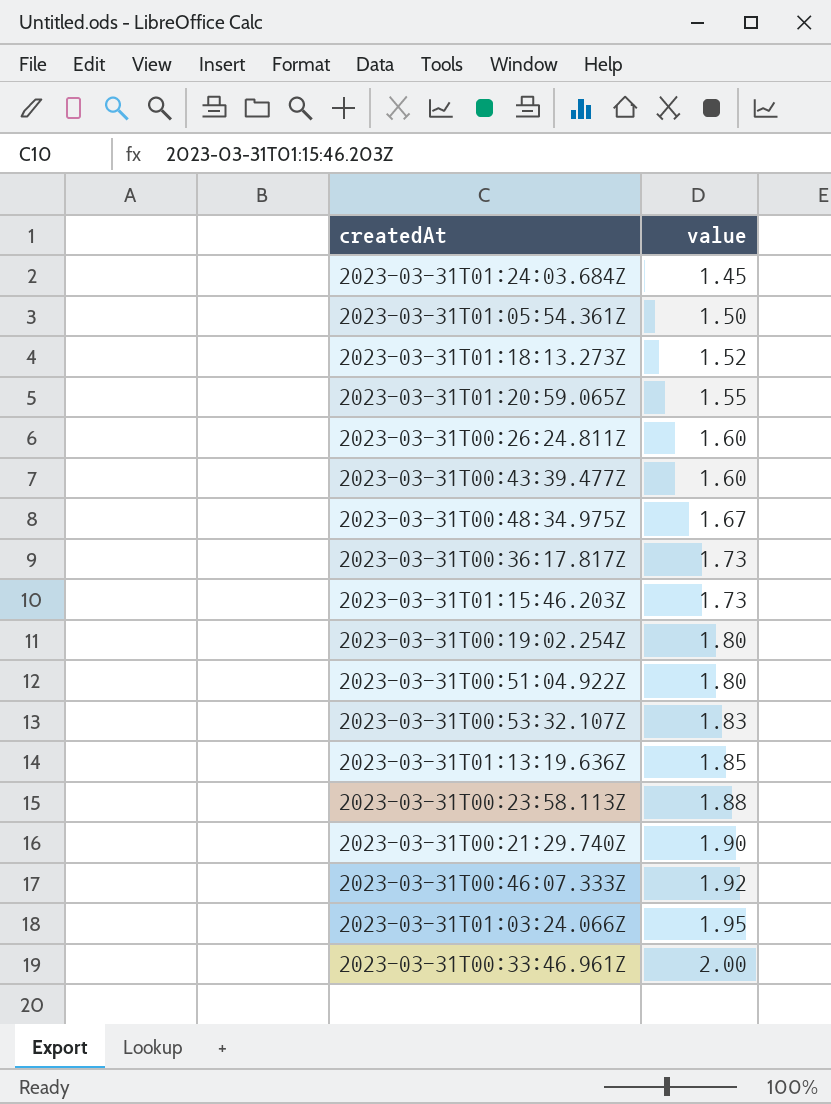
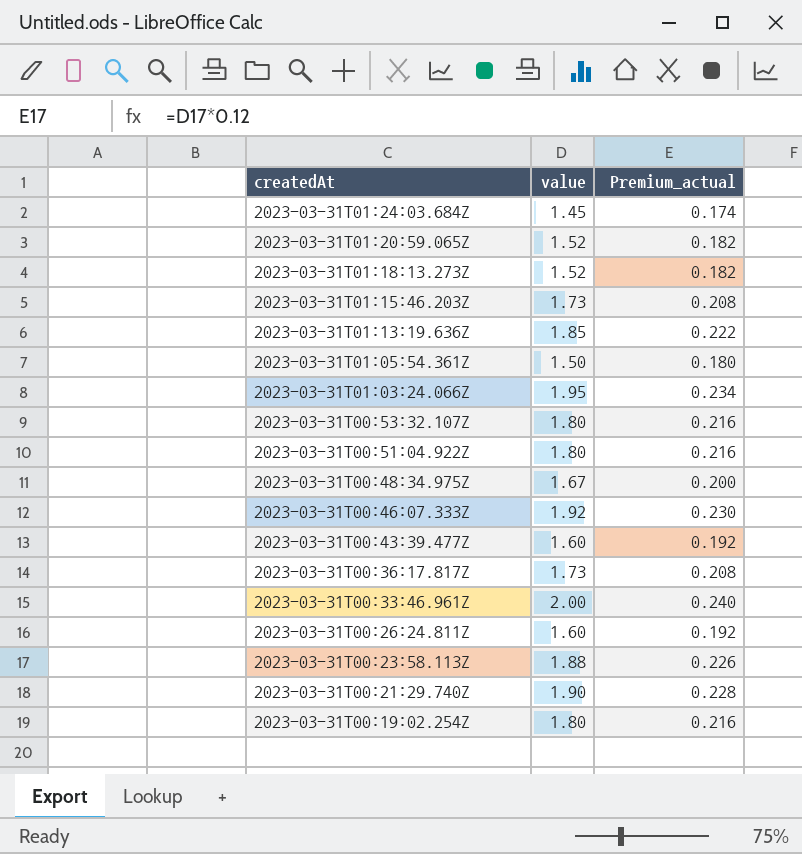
row order: value ascending -> createdAt descending
column Premium_actual | formula: none -> [value] * 0.12
2023-03-31T01:20:59.065Z | value: 1.55 -> 1.52
2023-03-31T00:53:32.107Z | value: 1.83 -> 1.80

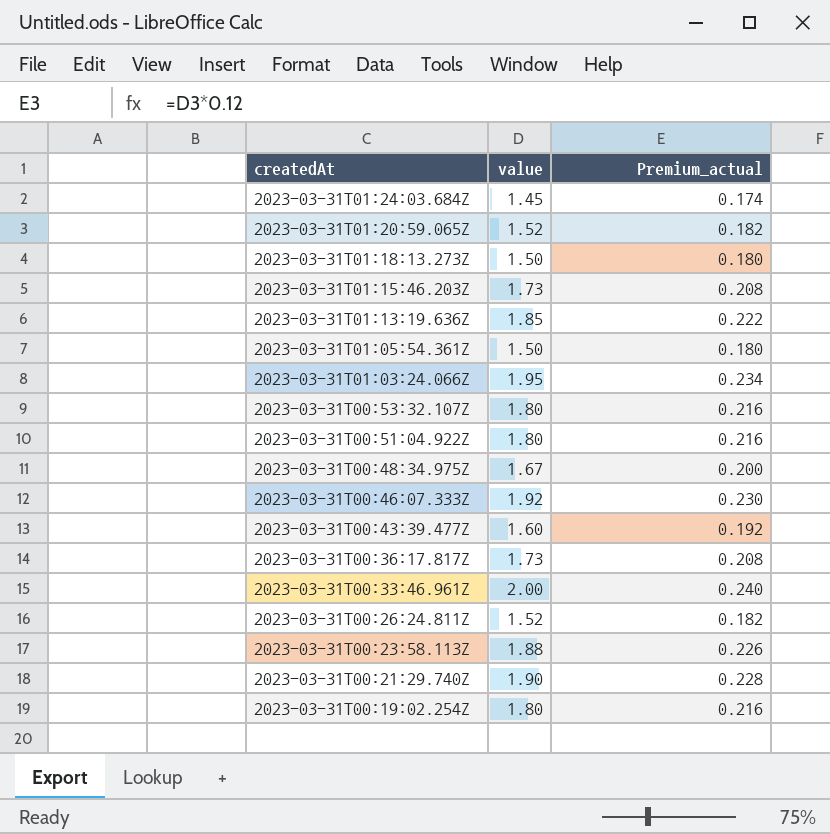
2023-03-31T01:18:13.273Z | value: 1.52 -> 1.50
2023-03-31T01:18:13.273Z | Premium_actual: 0.182 -> 0.180
2023-03-31T00:26:24.811Z | value: 1.60 -> 1.52
2023-03-31T00:26:24.811Z | Premium_actual: 0.192 -> 0.182

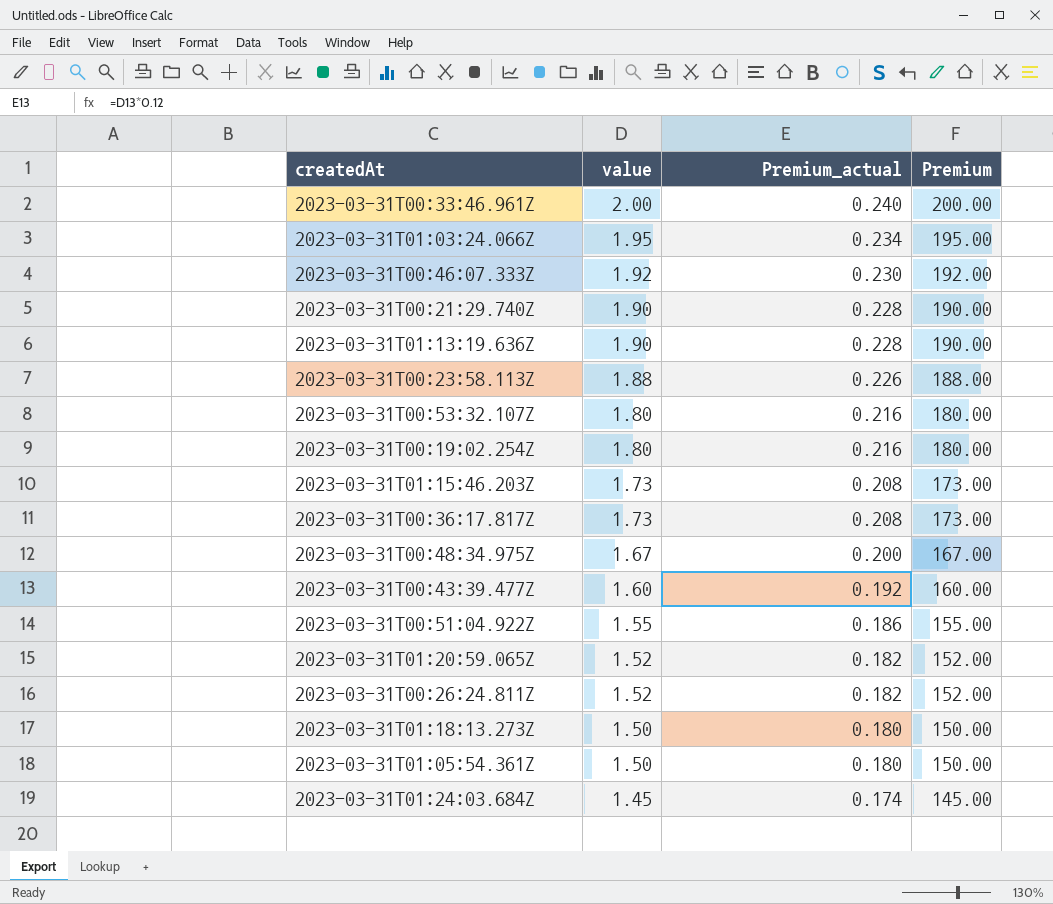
row order: createdAt descending -> value descending
column Premium | formula: none -> [value] * 100
2023-03-31T01:13:19.636Z | value: 1.85 -> 1.90
2023-03-31T01:13:19.636Z | Premium_actual: 0.222 -> 0.228
2023-03-31T00:51:04.922Z | value: 1.80 -> 1.55
2023-03-31T00:51:04.922Z | Premium_actual: 0.216 -> 0.186

